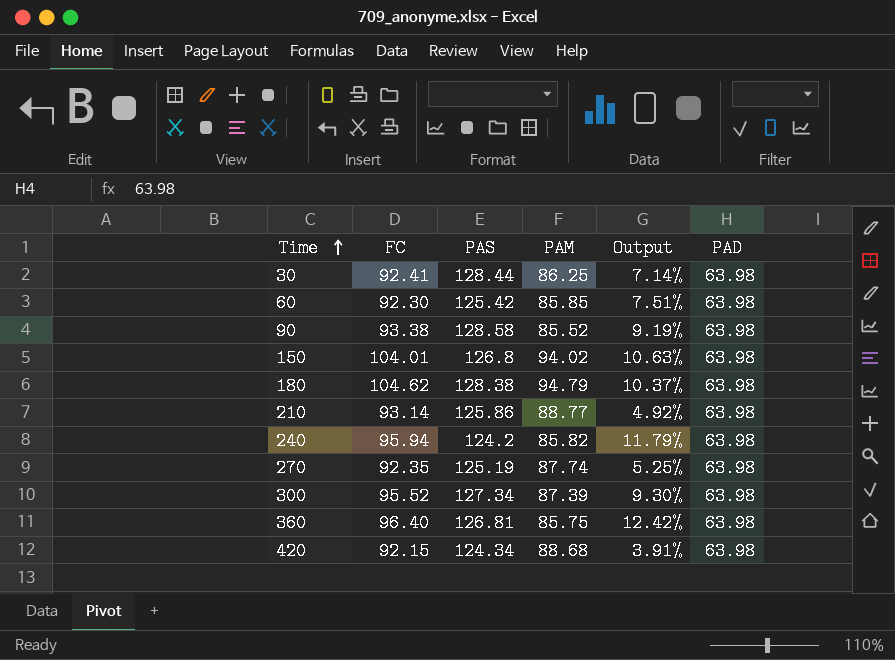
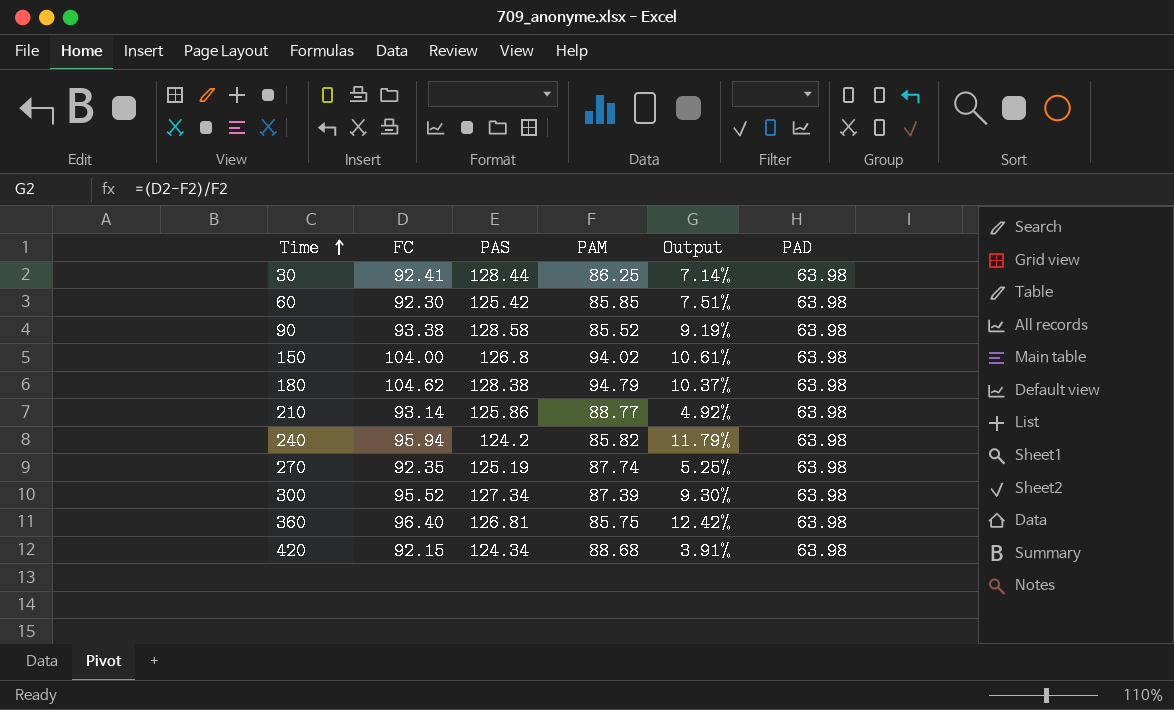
150 | FC: 104.01 -> 104.00
150 | Output: 10.63% -> 10.61%

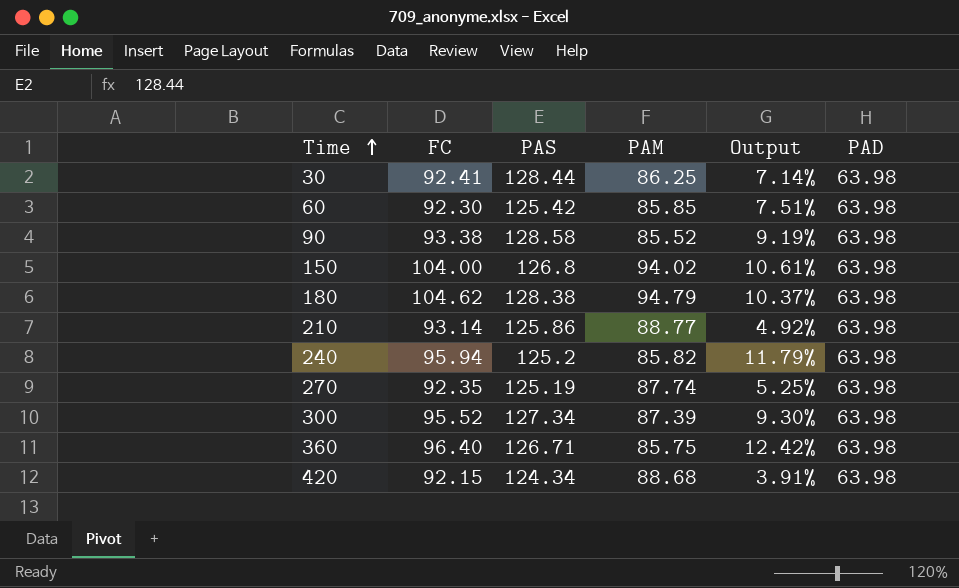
240 | PAS: 124.2 -> 125.2
360 | PAS: 126.81 -> 126.71

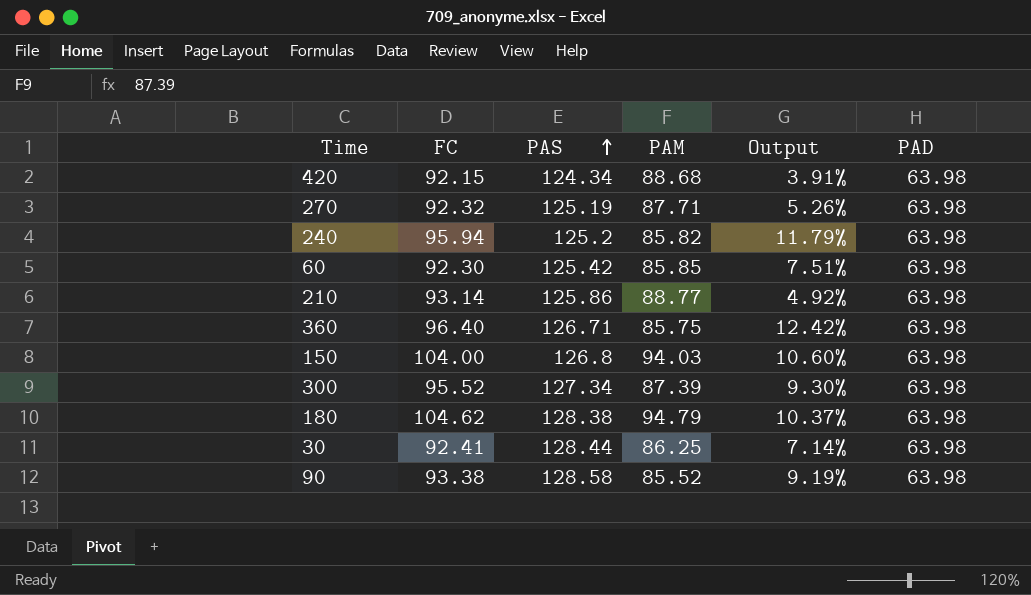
row order: Time ascending -> PAS ascending
270 | FC: 92.35 -> 92.32
270 | PAM: 87.74 -> 87.71
270 | Output: 5.25% -> 5.26%
150 | PAM: 94.02 -> 94.03
150 | Output: 10.61% -> 10.60%

